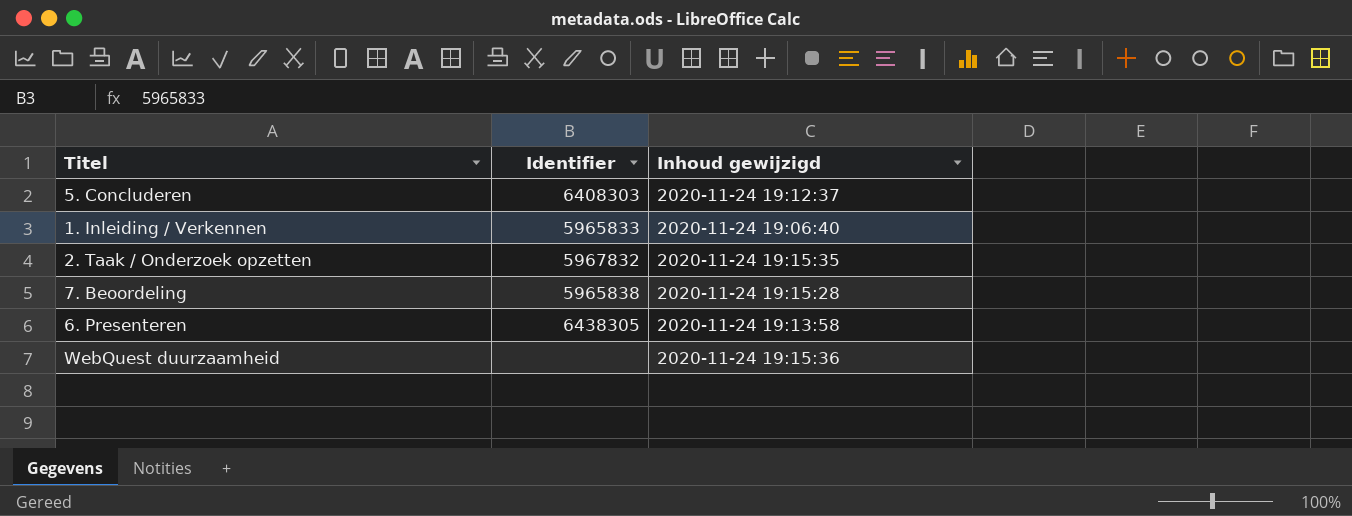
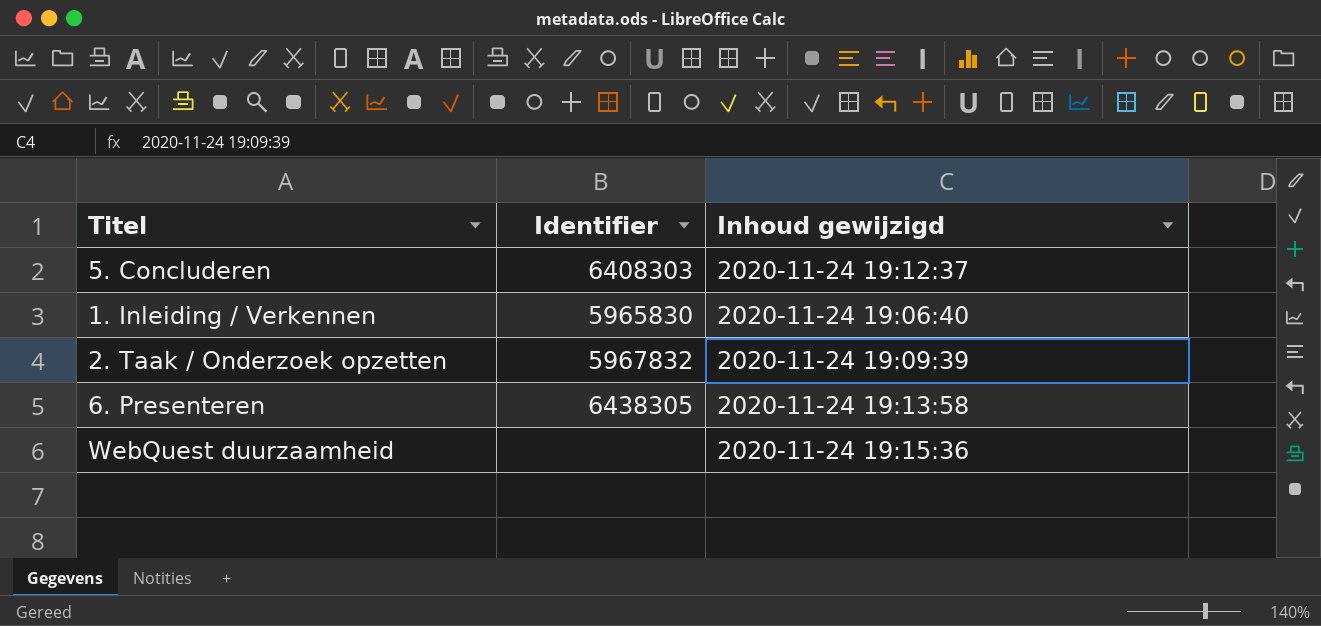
row 7. Beoordeling: 5965838 | 2020-11-24 19:15:28 -> none
1. Inleiding / Verkennen | Identifier: 5965833 -> 5965830
2. Taak / Onderzoek opzetten | Inhoud gewijzigd: 2020-11-24 19:15:35 -> 2020-11-24 19:09:39

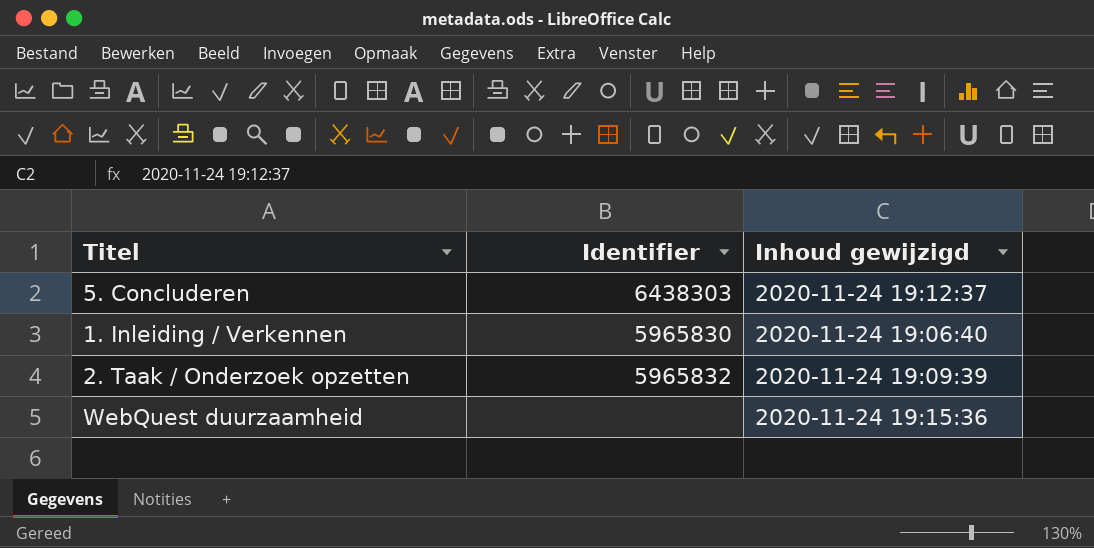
row 6. Presenteren: 6438305 | 2020-11-24 19:13:58 -> none
5. Concluderen | Identifier: 6408303 -> 6438303
2. Taak / Onderzoek opzetten | Identifier: 5967832 -> 5965832

